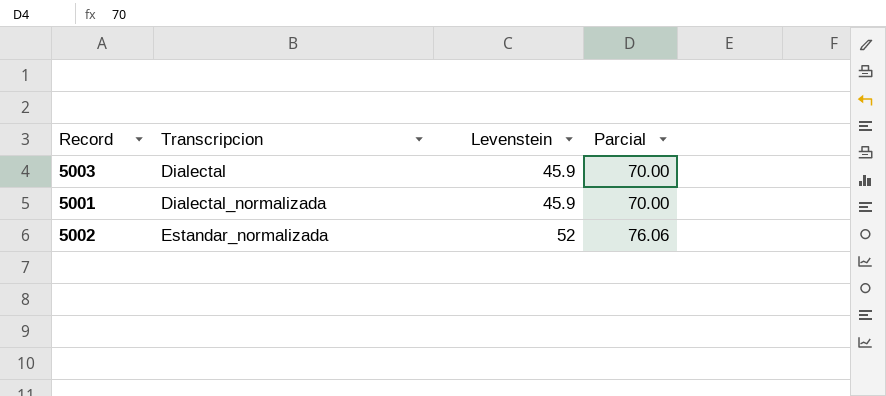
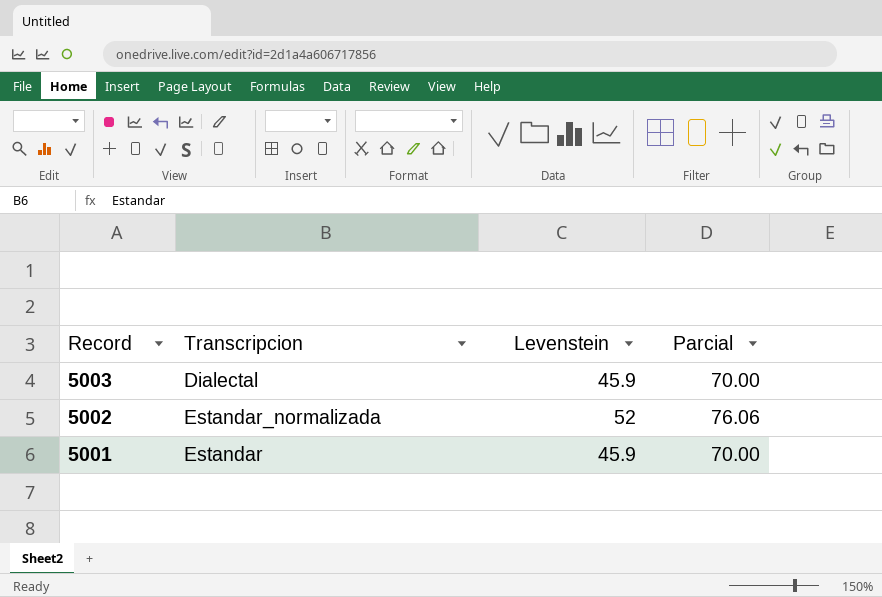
row order: Transcripcion ascending -> Record descending
5001 | Transcripcion: Dialectal_normalizada -> Estandar

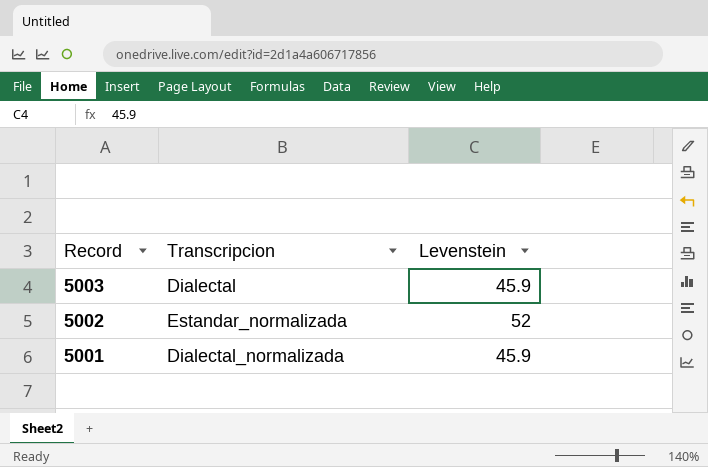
column Parcial | position: 4 -> none
5001 | Transcripcion: Estandar -> Dialectal_normalizada

